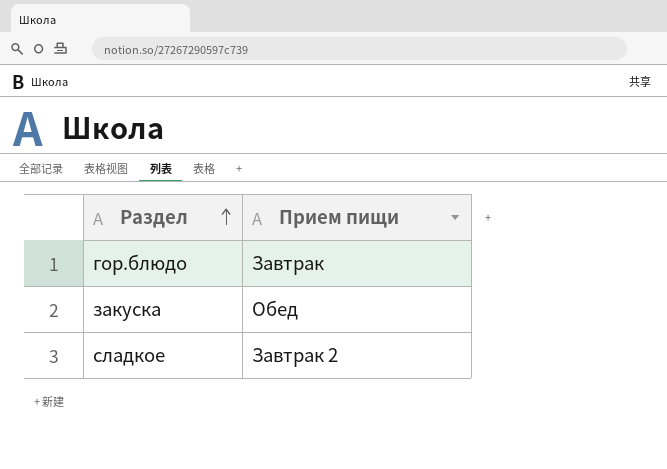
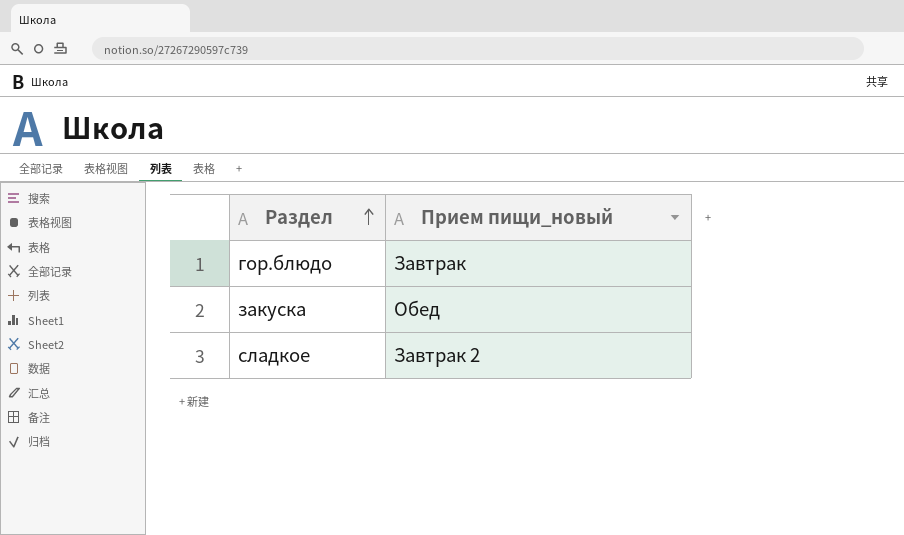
column name: Прием пищи -> Прием пищи_новый

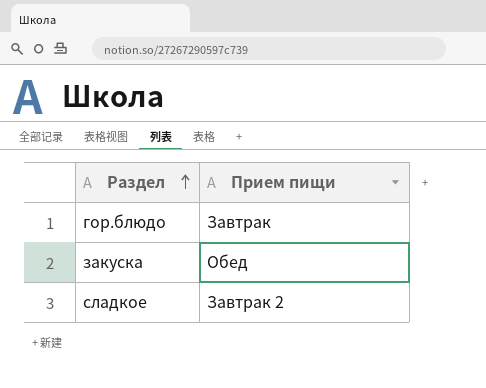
column name: Прием пищи_новый -> Прием пищи

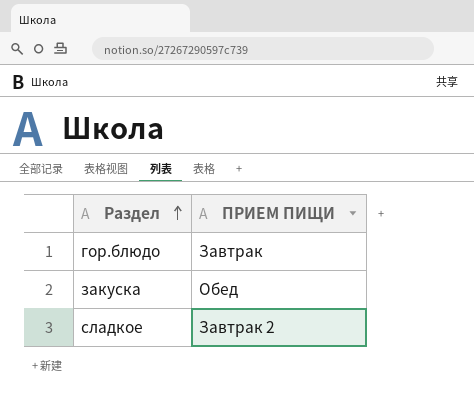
column name: Прием пищи -> ПРИЕМ ПИЩИ

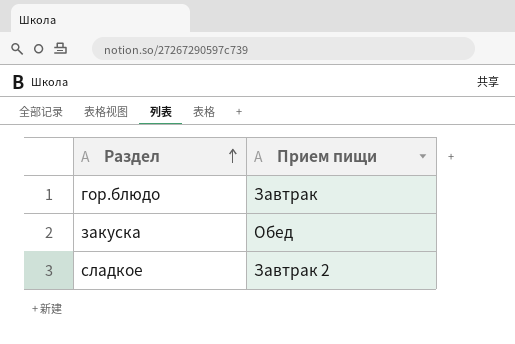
column name: ПРИЕМ ПИЩИ -> Прием пищи

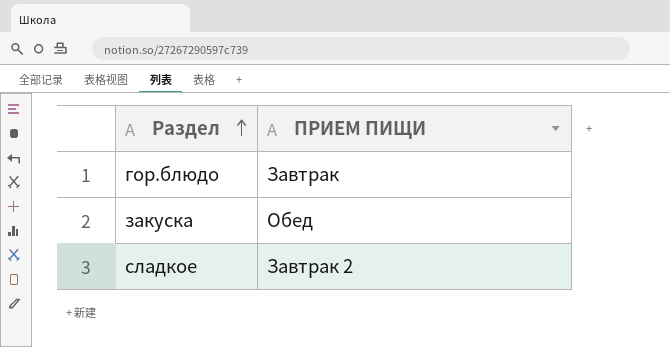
column name: Прием пищи -> ПРИЕМ ПИЩИ

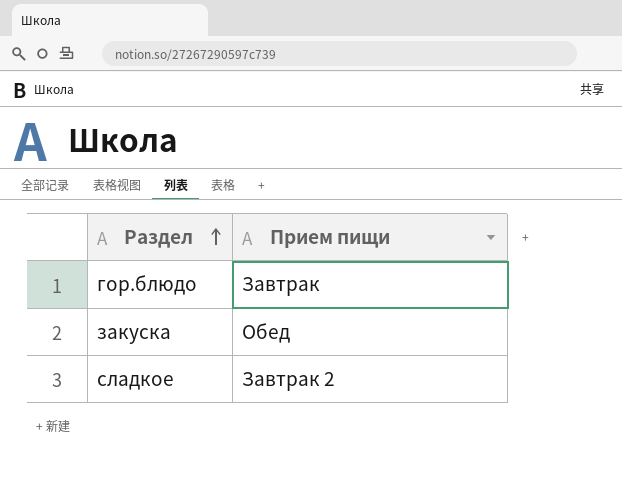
column name: ПРИЕМ ПИЩИ -> Прием пищи

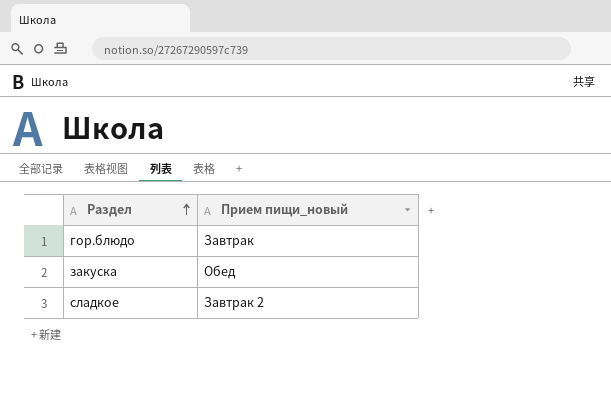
column name: Прием пищи -> Прием пищи_новый

